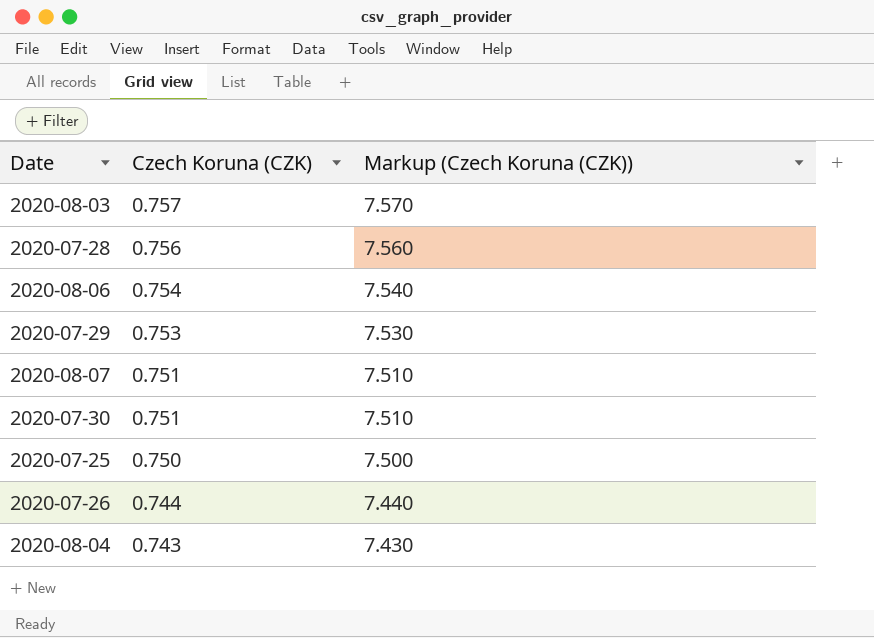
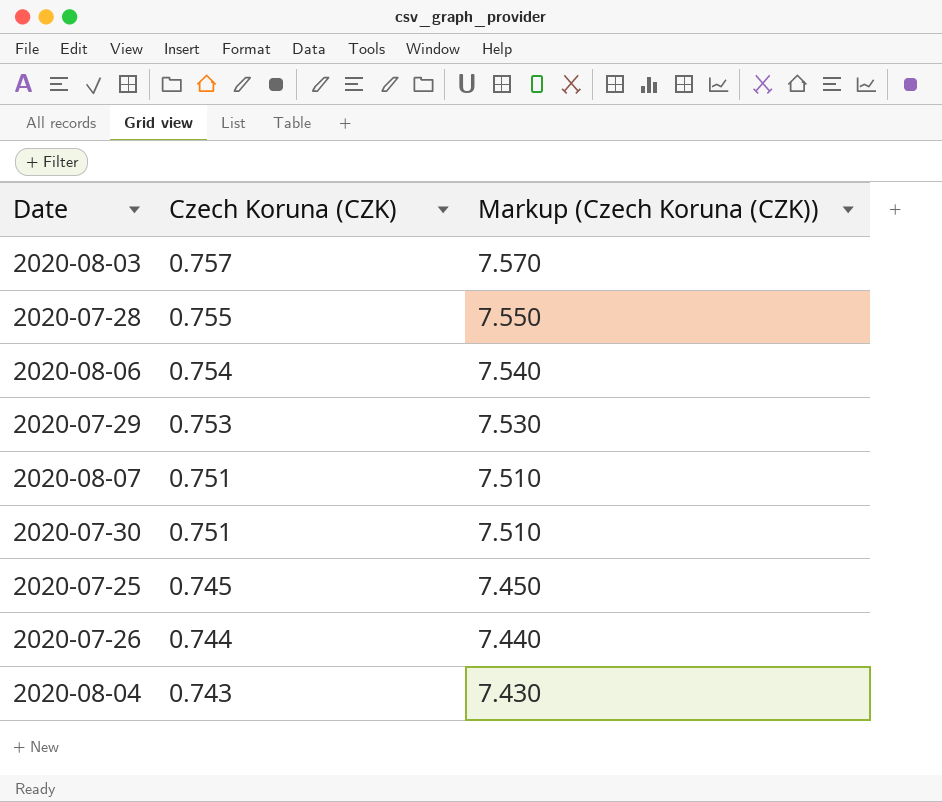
2020-07-28 | Czech Koruna (CZK): 0.756 -> 0.755
2020-07-28 | Markup (Czech Koruna (CZK)): 7.560 -> 7.550
2020-07-25 | Czech Koruna (CZK): 0.750 -> 0.745
2020-07-25 | Markup (Czech Koruna (CZK)): 7.500 -> 7.450

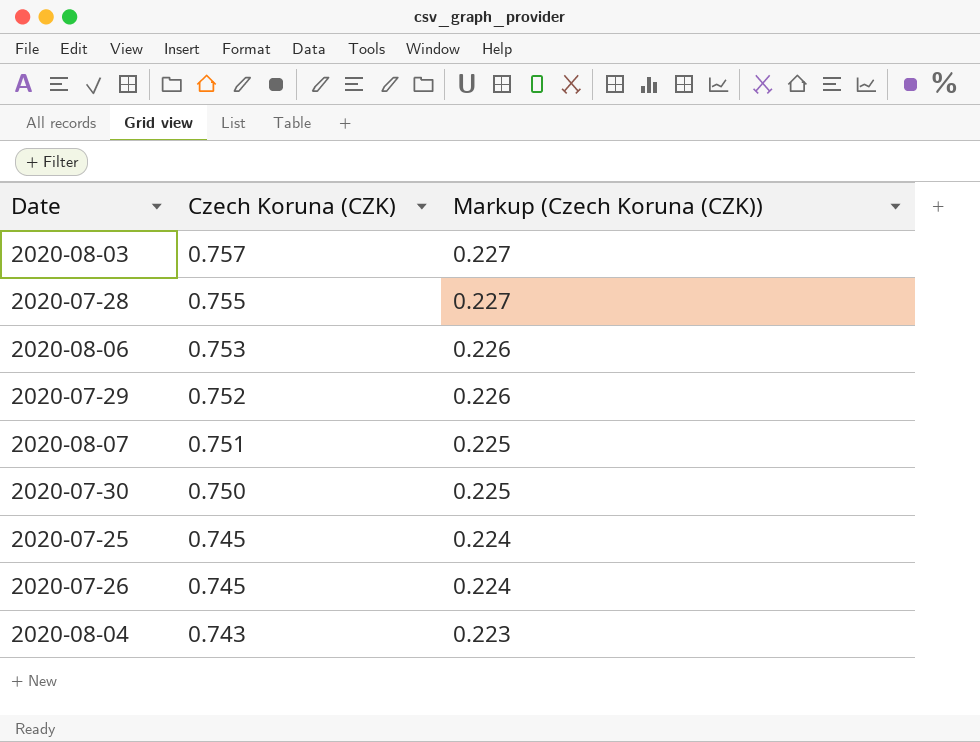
column Markup (Czech Koruna (CZK)) | formula: [Czech Koruna (CZK)] * 10 -> [Czech Koruna (CZK)] * 0.3
2020-08-06 | Czech Koruna (CZK): 0.754 -> 0.753
2020-07-29 | Czech Koruna (CZK): 0.753 -> 0.752
2020-07-30 | Czech Koruna (CZK): 0.751 -> 0.750
2020-07-26 | Czech Koruna (CZK): 0.744 -> 0.745

